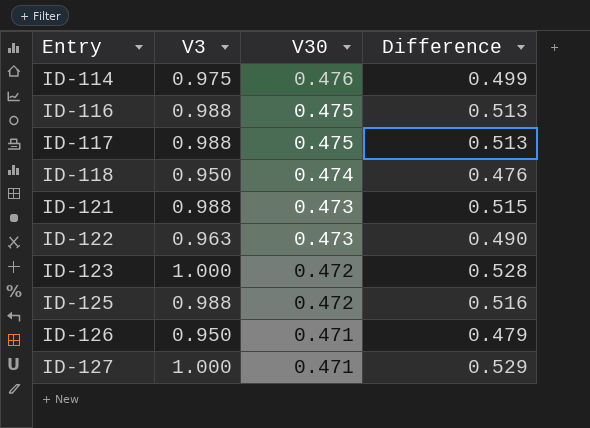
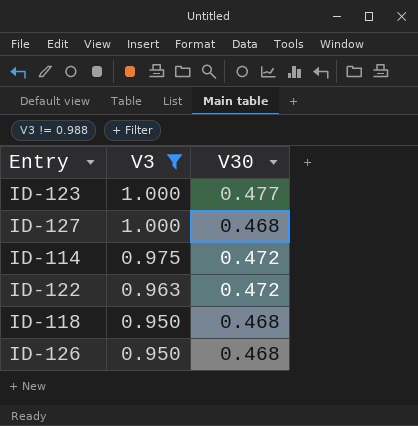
filter: none -> V3 != 0.988
row order: Entry ascending -> V3 descending
column Difference | formula: [V3] - [V30] -> none
ID-123 | V30: 0.472 -> 0.477
ID-127 | V30: 0.471 -> 0.468
ID-114 | V30: 0.476 -> 0.472
ID-122 | V30: 0.473 -> 0.472
ID-118 | V30: 0.474 -> 0.468
ID-126 | V30: 0.471 -> 0.468

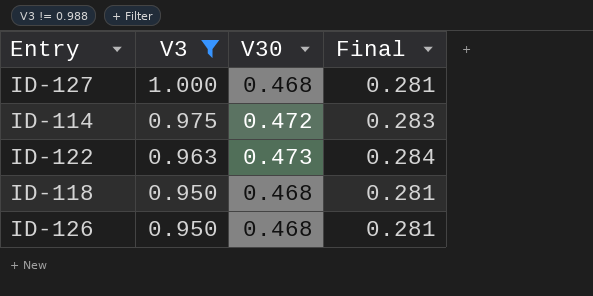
column Final | formula: none -> [V30] * 0.6
row ID-123: 1.000 | 0.477 -> none
ID-122 | V30: 0.472 -> 0.473

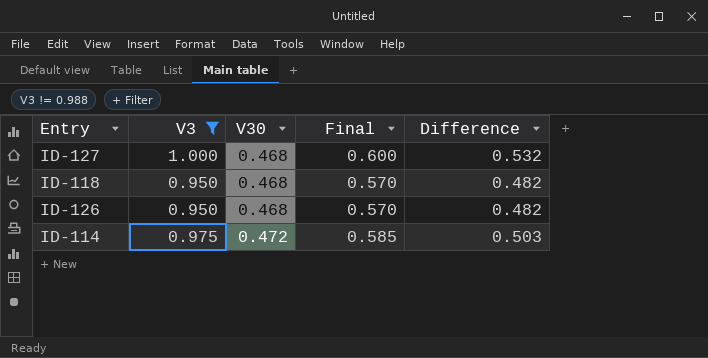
row order: V3 descending -> V30 ascending
column Final | formula: [V30] * 0.6 -> [V3] * 0.6
column Difference | formula: none -> [V3] - [V30]
row ID-122: 0.963 | 0.473 | 0.284 -> none

